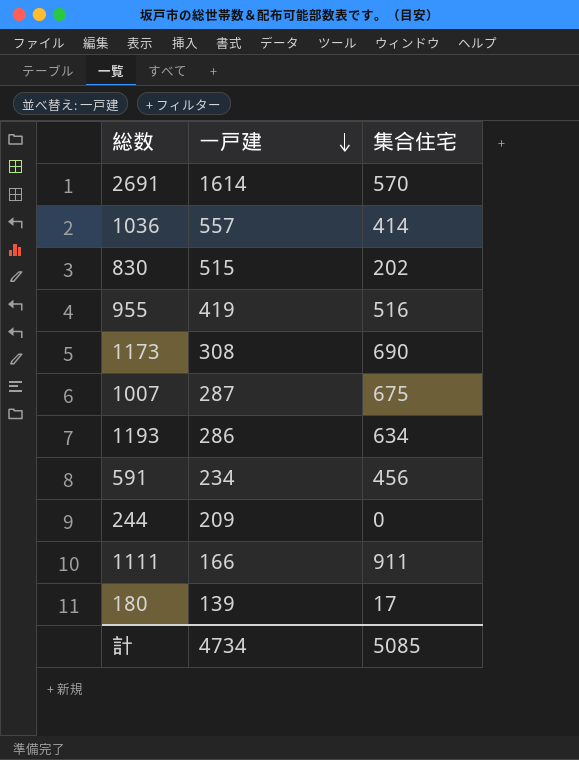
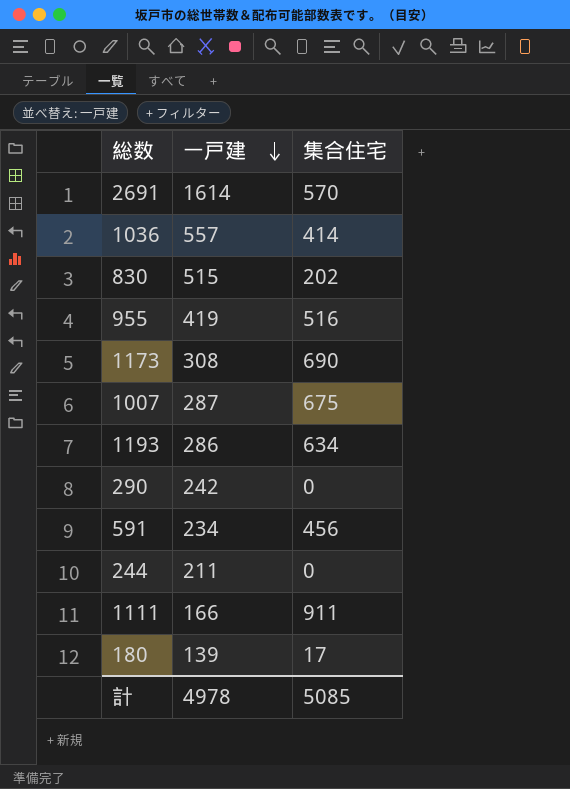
row 290: none -> 242 | 0
244 | 一戸建: 209 -> 211
計 | 一戸建: 4734 -> 4978

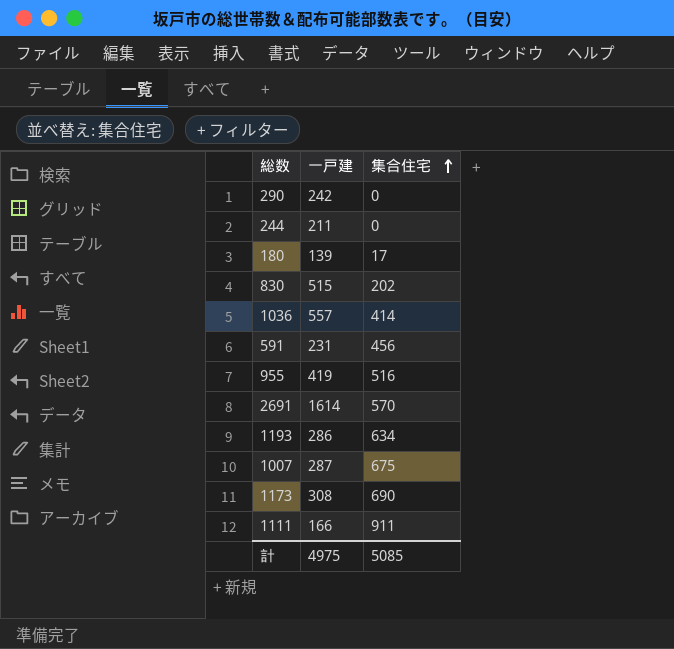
row order: 一戸建 descending -> 集合住宅 ascending
591 | 一戸建: 234 -> 231
計 | 一戸建: 4978 -> 4975

